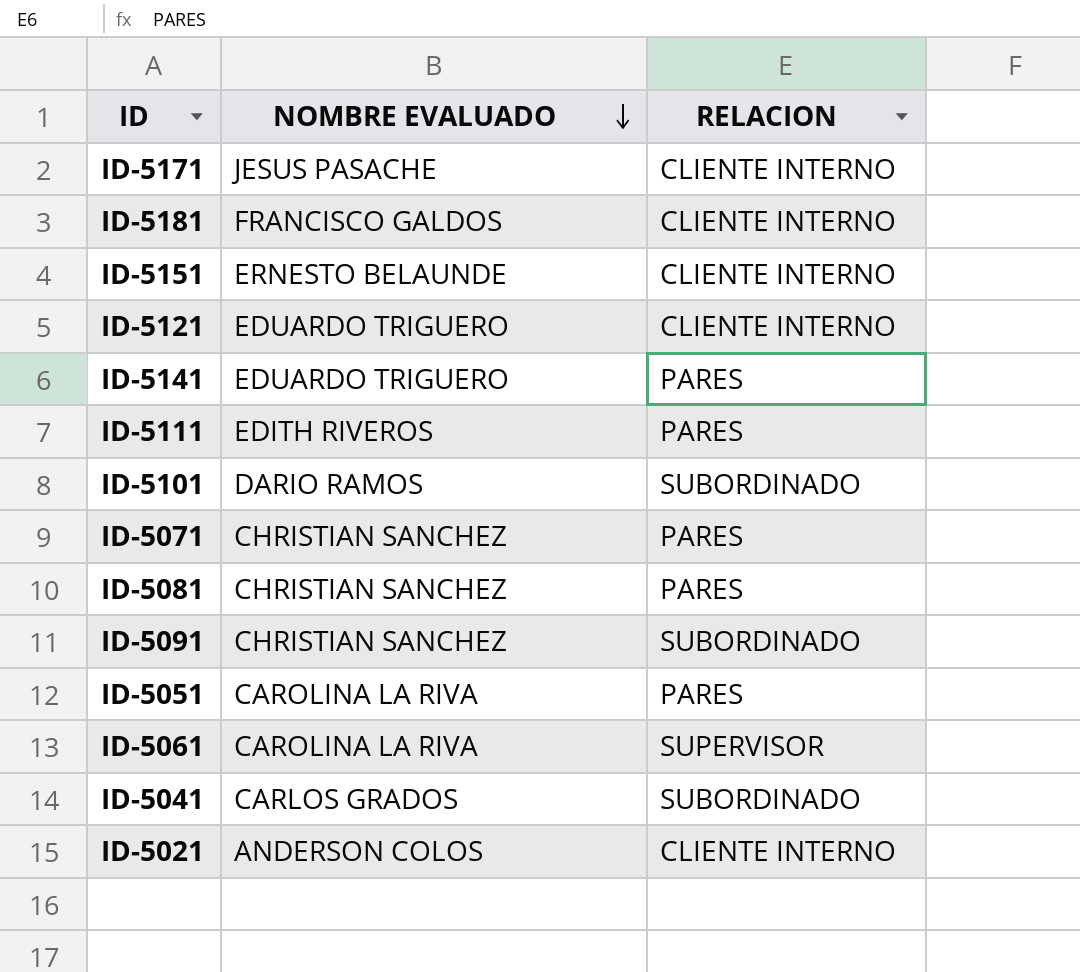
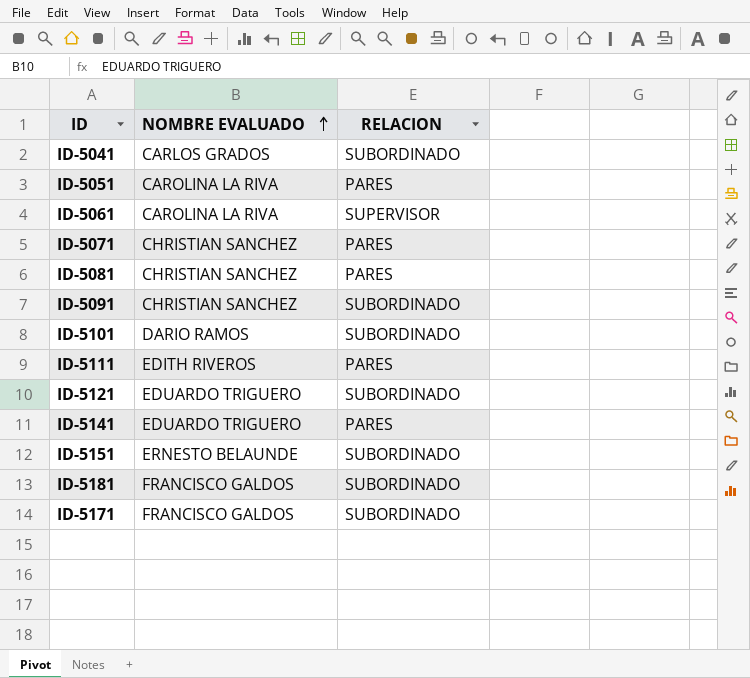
row order: NOMBRE EVALUADO descending -> NOMBRE EVALUADO ascending
row ID-5021: ANDERSON COLOS | CLIENTE INTERNO -> none
ID-5121 | RELACION: CLIENTE INTERNO -> SUBORDINADO
ID-5151 | RELACION: CLIENTE INTERNO -> SUBORDINADO
ID-5181 | RELACION: CLIENTE INTERNO -> SUBORDINADO
ID-5171 | NOMBRE EVALUADO: JESUS PASACHE -> FRANCISCO GALDOS
ID-5171 | RELACION: CLIENTE INTERNO -> SUBORDINADO

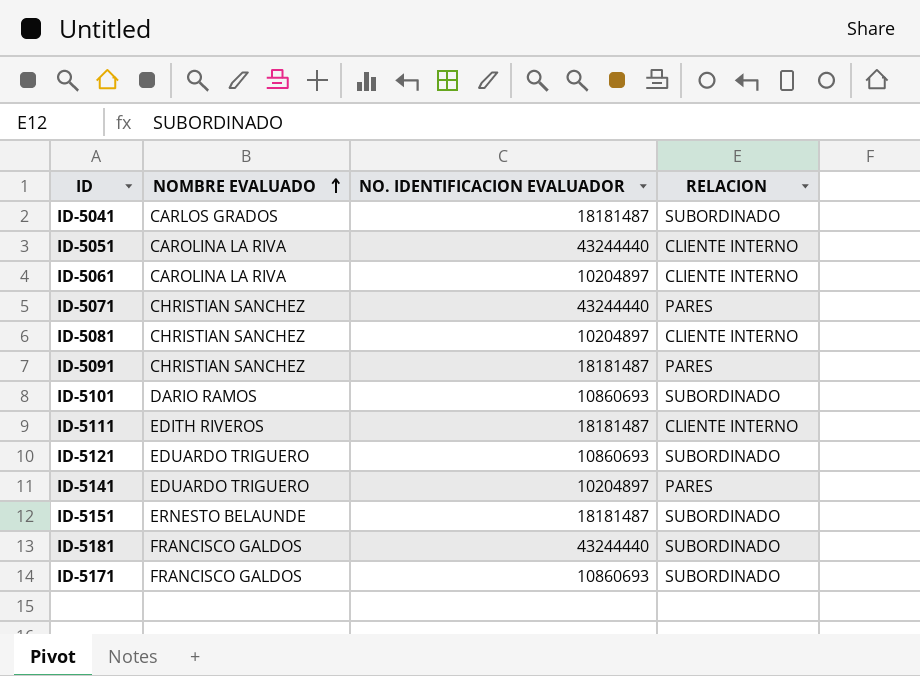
column NO. IDENTIFICACION EVALUADOR | position: none -> 3
ID-5051 | RELACION: PARES -> CLIENTE INTERNO
ID-5061 | RELACION: SUPERVISOR -> CLIENTE INTERNO
ID-5081 | RELACION: PARES -> CLIENTE INTERNO
ID-5091 | RELACION: SUBORDINADO -> PARES
ID-5111 | RELACION: PARES -> CLIENTE INTERNO

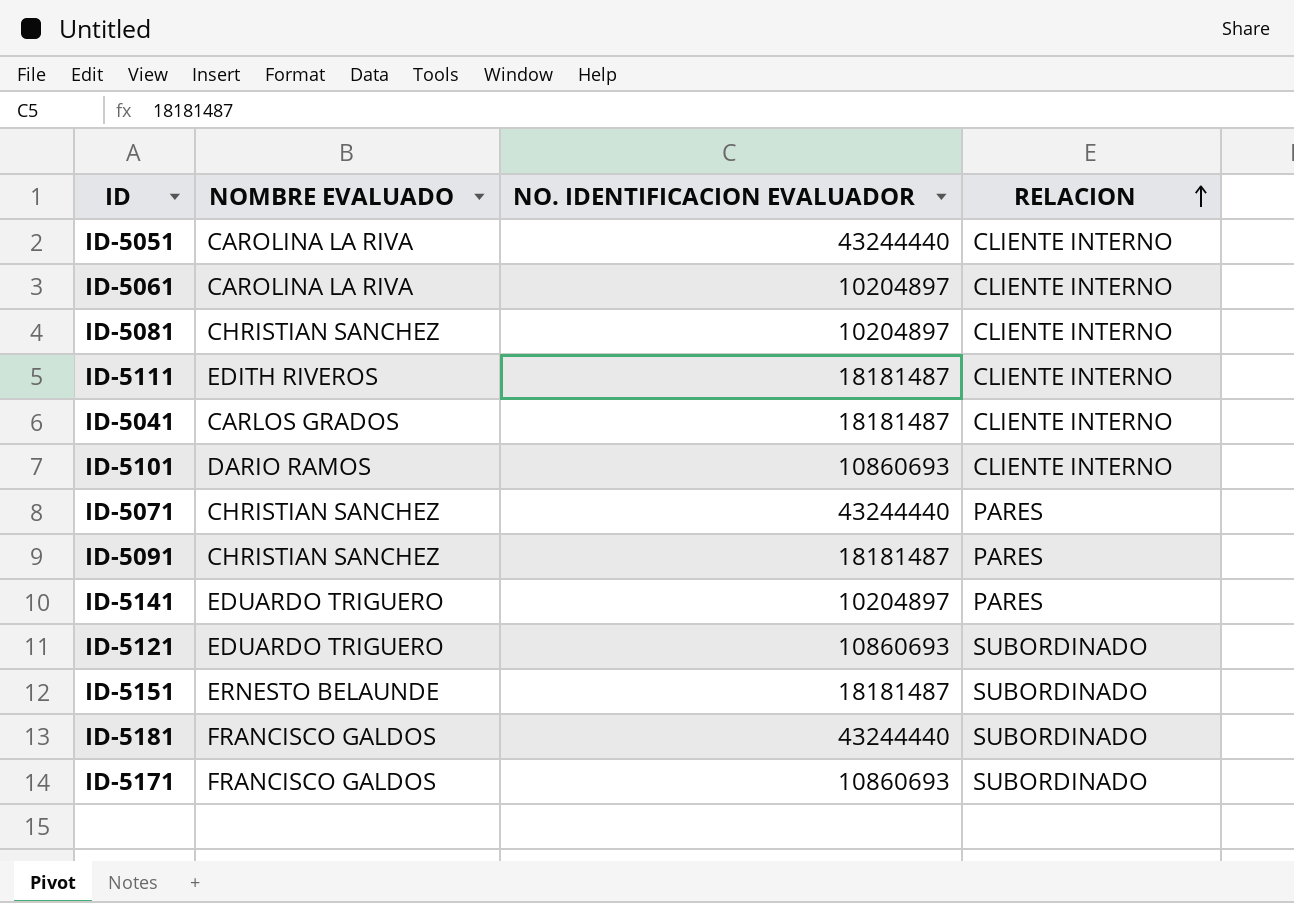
row order: NOMBRE EVALUADO ascending -> RELACION ascending
ID-5041 | RELACION: SUBORDINADO -> CLIENTE INTERNO
ID-5101 | RELACION: SUBORDINADO -> CLIENTE INTERNO

